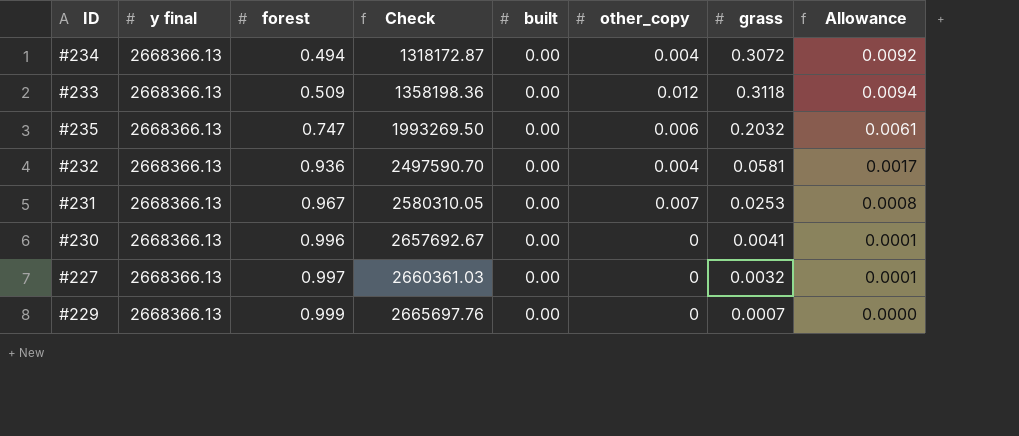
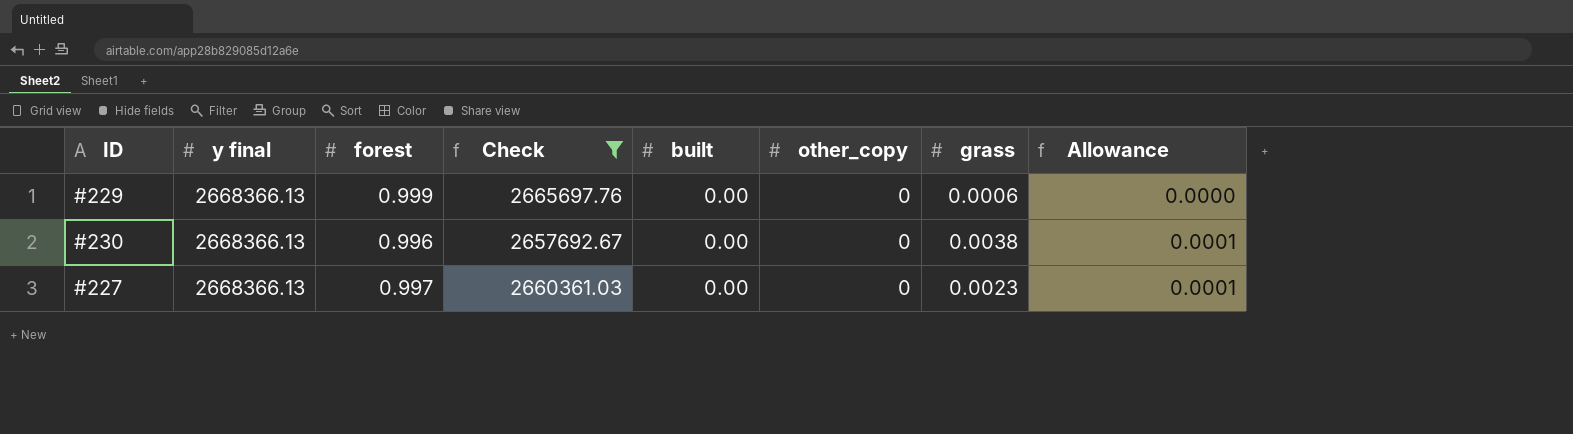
filter: none -> Check >= 2657692.67
row order: forest ascending -> Allowance ascending
#229 | grass: 0.0007 -> 0.0006
#230 | grass: 0.0041 -> 0.0038
#227 | grass: 0.0032 -> 0.0023

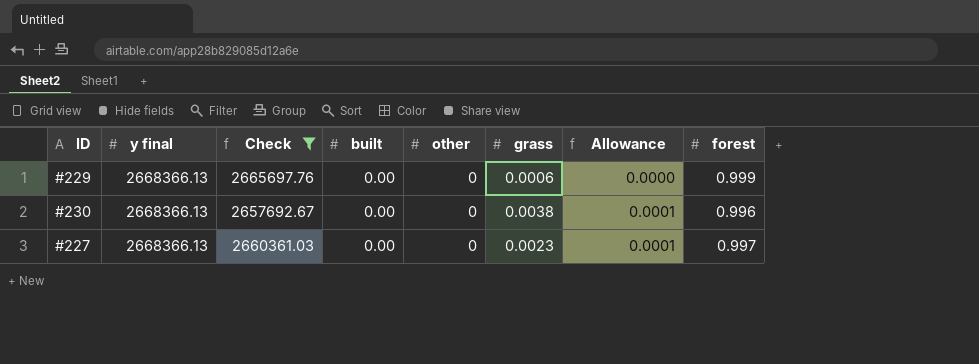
column name: other_copy -> other
column forest | position: 3 -> 8

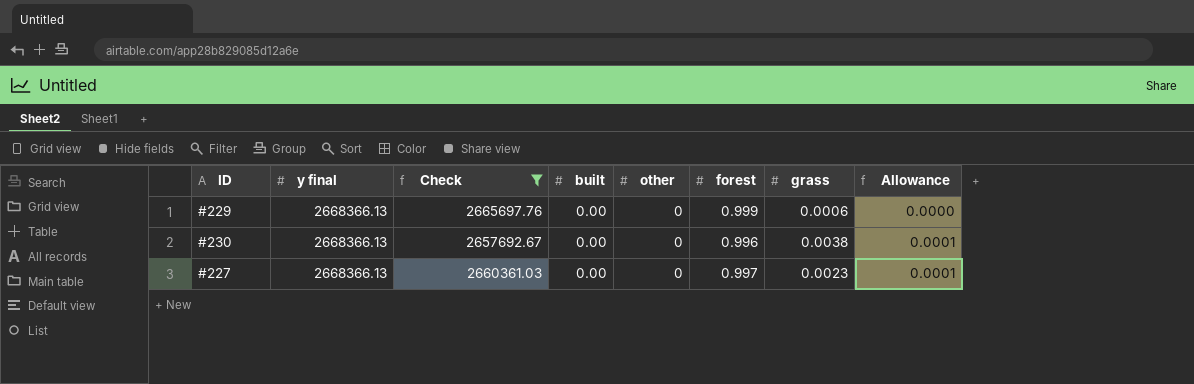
column forest | position: 8 -> 6

